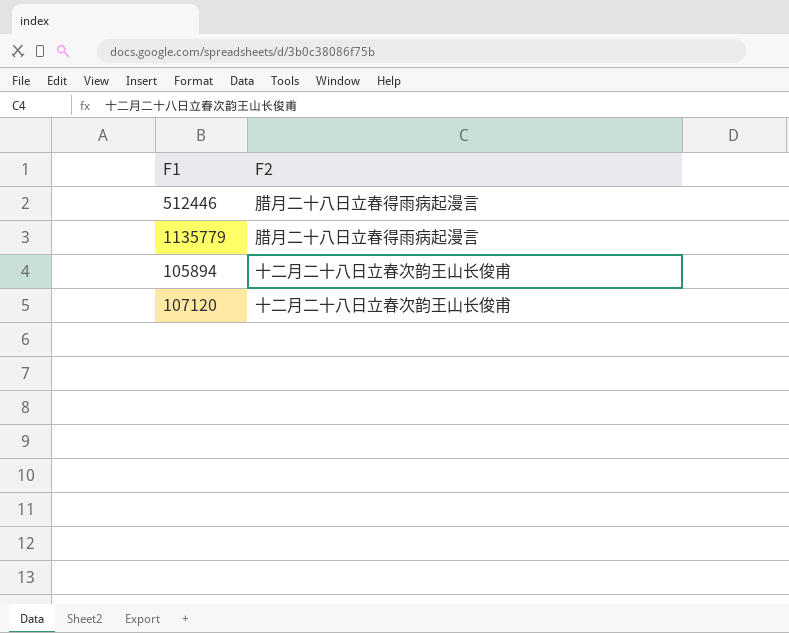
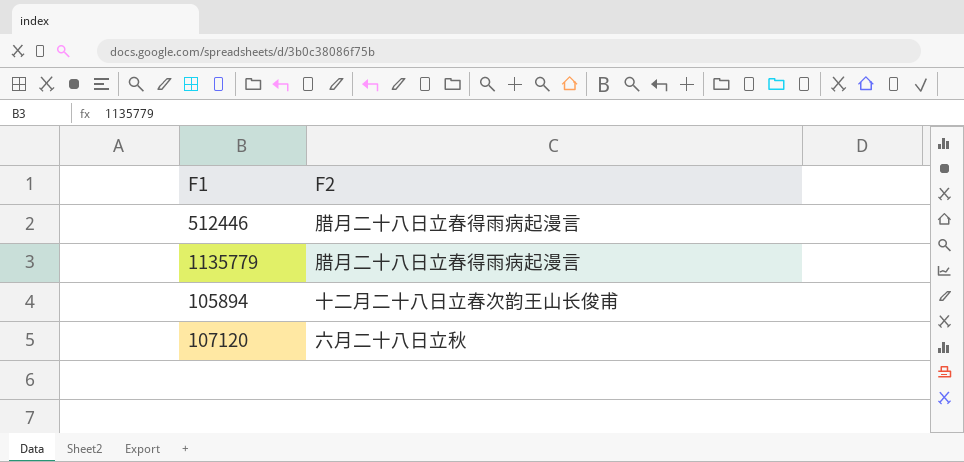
107120 | F2: 十二月二十八日立春次韵王山长俊甫 -> 六月二十八日立秋

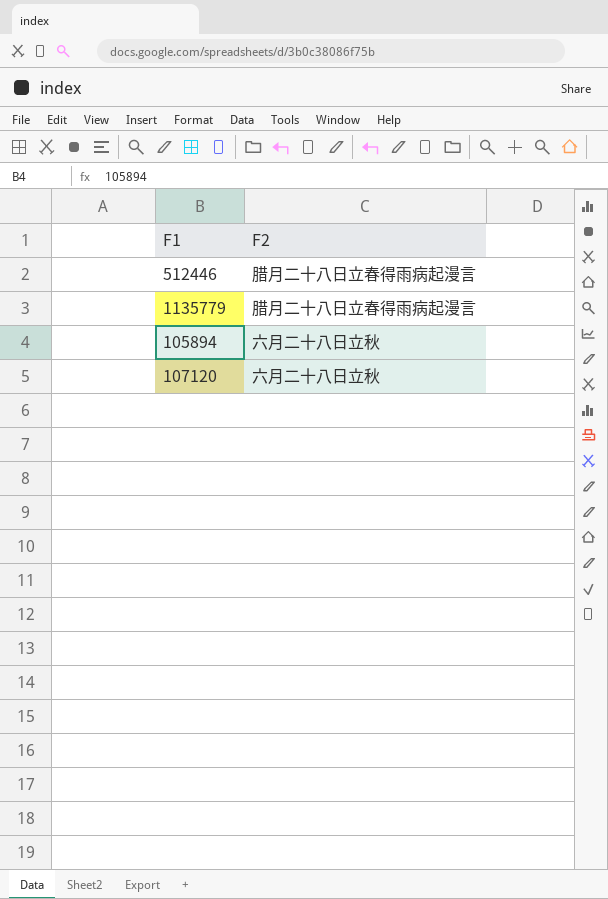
105894 | F2: 十二月二十八日立春次韵王山长俊甫 -> 六月二十八日立秋

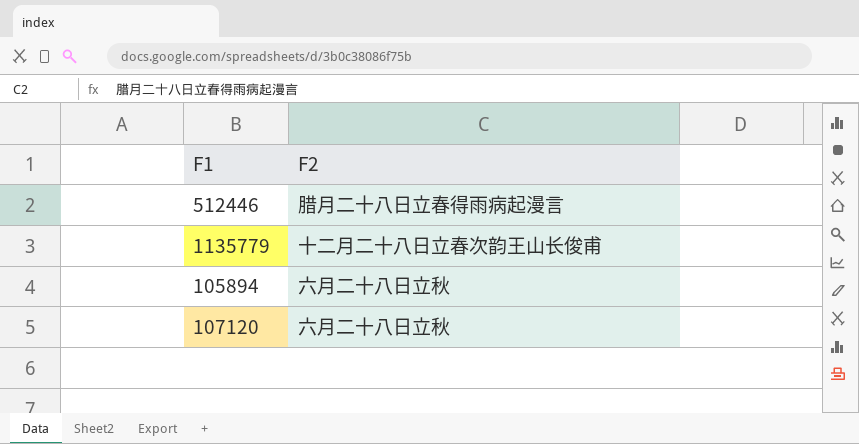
1135779 | F2: 腊月二十八日立春得雨病起漫言 -> 十二月二十八日立春次韵王山长俊甫

